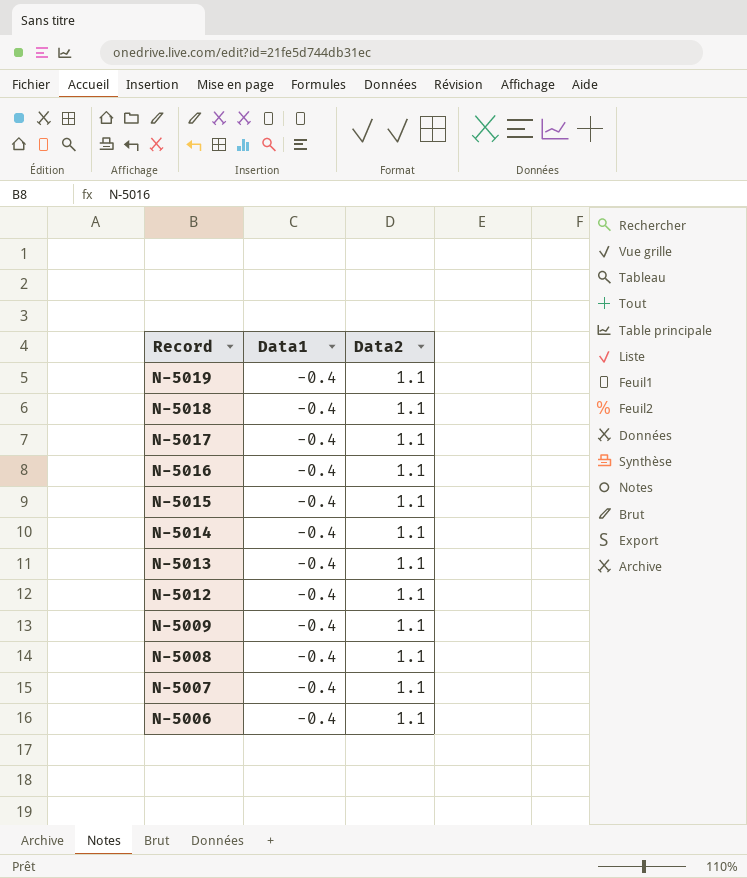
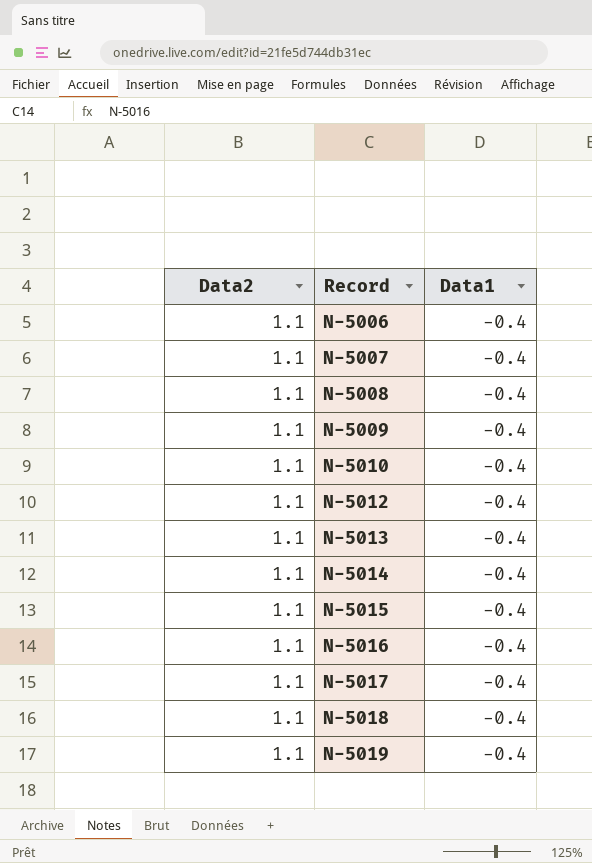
row order: Record descending -> Record ascending
column Data2 | position: 3 -> 1
row N-5010: none -> 1.1 | -0.4

